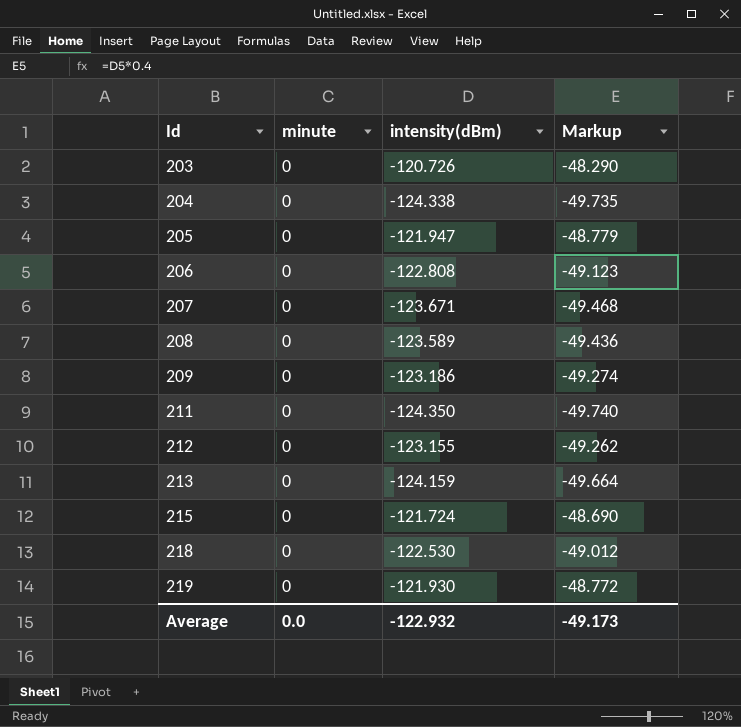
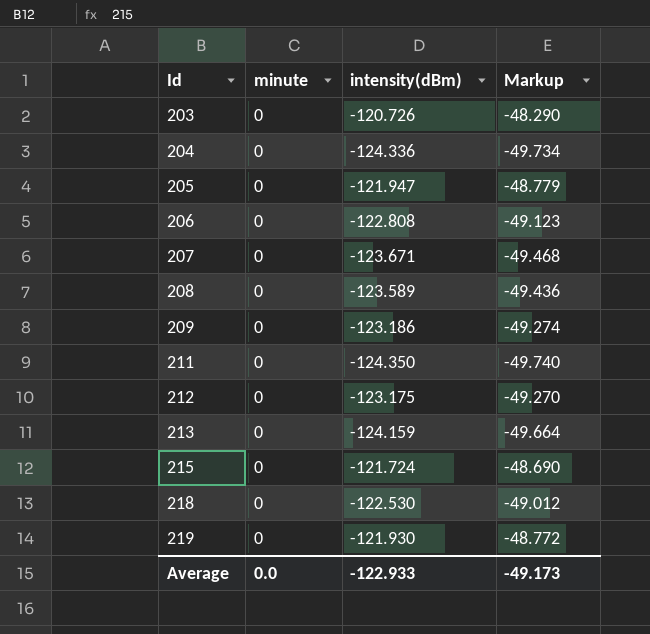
204 | intensity(dBm): -124.338 -> -124.336
204 | Markup: -49.735 -> -49.734
212 | intensity(dBm): -123.155 -> -123.175
212 | Markup: -49.262 -> -49.270
Average | intensity(dBm): -122.932 -> -122.933

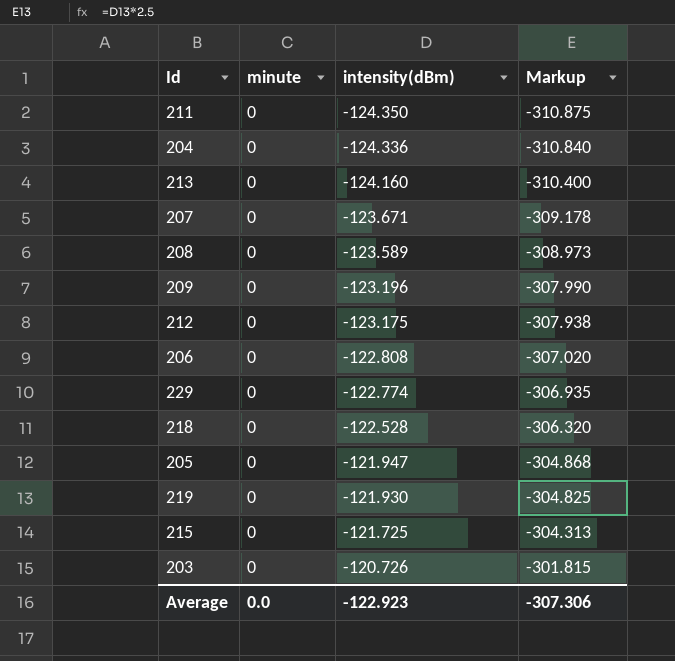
row order: Id ascending -> intensity(dBm) ascending
column Markup | formula: [intensity(dBm)] * 0.4 -> [intensity(dBm)] * 2.5
213 | intensity(dBm): -124.159 -> -124.160
209 | intensity(dBm): -123.186 -> -123.196
row 229: none -> 0 | -122.774 | -306.935
218 | intensity(dBm): -122.530 -> -122.528
215 | intensity(dBm): -121.724 -> -121.725
Average | intensity(dBm): -122.933 -> -122.923
Average | Markup: -49.173 -> -307.306

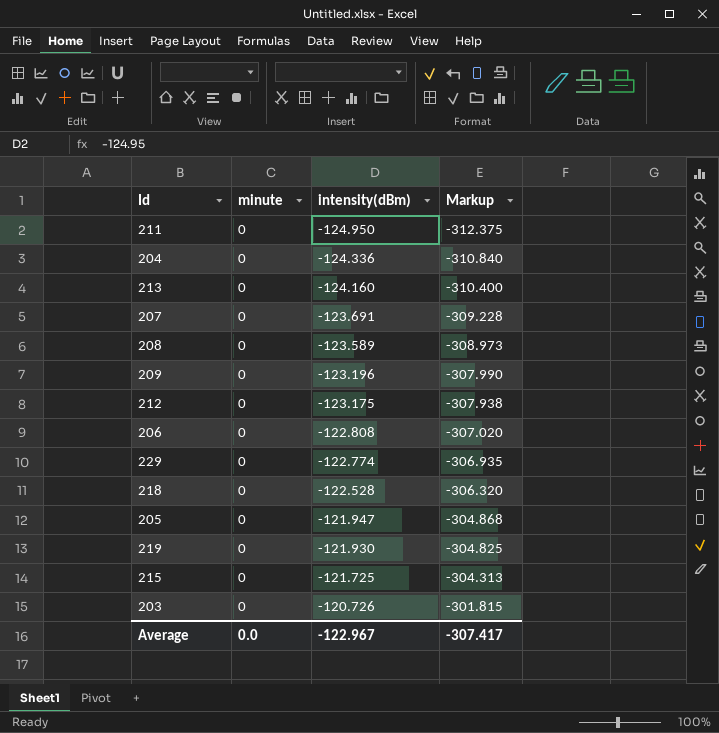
211 | intensity(dBm): -124.350 -> -124.950
211 | Markup: -310.875 -> -312.375
207 | intensity(dBm): -123.671 -> -123.691
207 | Markup: -309.178 -> -309.228
Average | intensity(dBm): -122.923 -> -122.967
Average | Markup: -307.306 -> -307.417

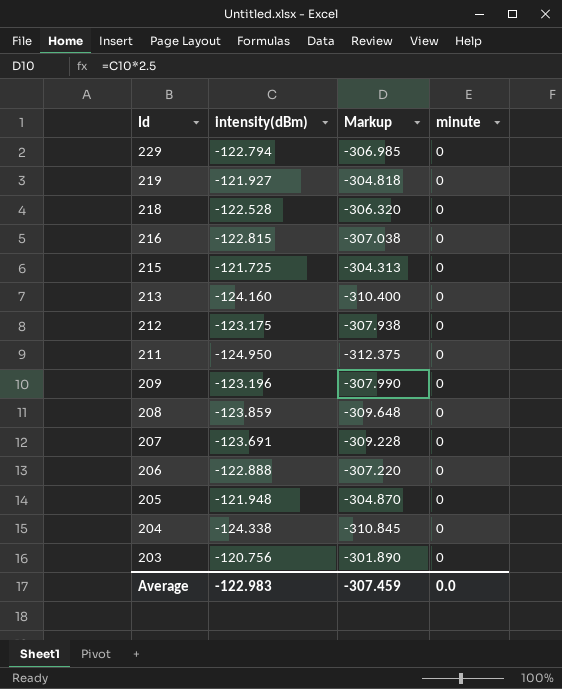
row order: intensity(dBm) ascending -> Id descending
column minute | position: 2 -> 4
229 | intensity(dBm): -122.774 -> -122.794
229 | Markup: -306.935 -> -306.985
219 | intensity(dBm): -121.930 -> -121.927
219 | Markup: -304.825 -> -304.818
row 216: none -> -122.815 | -307.038 | 0
208 | intensity(dBm): -123.589 -> -123.859
208 | Markup: -308.973 -> -309.648
206 | intensity(dBm): -122.808 -> -122.888
206 | Markup: -307.020 -> -307.220
205 | intensity(dBm): -121.947 -> -121.948
205 | Markup: -304.868 -> -304.870
204 | intensity(dBm): -124.336 -> -124.338
204 | Markup: -310.840 -> -310.845
203 | intensity(dBm): -120.726 -> -120.756
203 | Markup: -301.815 -> -301.890
Average | intensity(dBm): -122.967 -> -122.983
Average | Markup: -307.417 -> -307.459

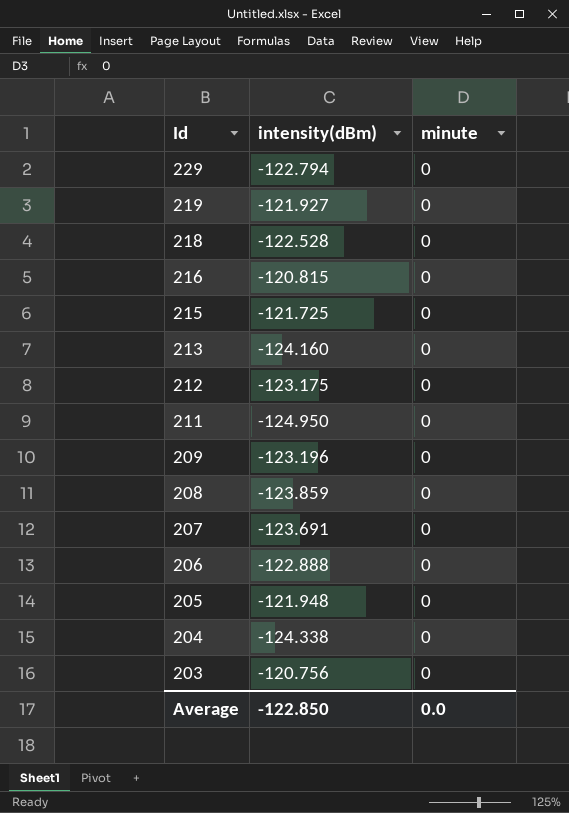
column Markup | formula: [intensity(dBm)] * 2.5 -> none
216 | intensity(dBm): -122.815 -> -120.815
Average | intensity(dBm): -122.983 -> -122.850

